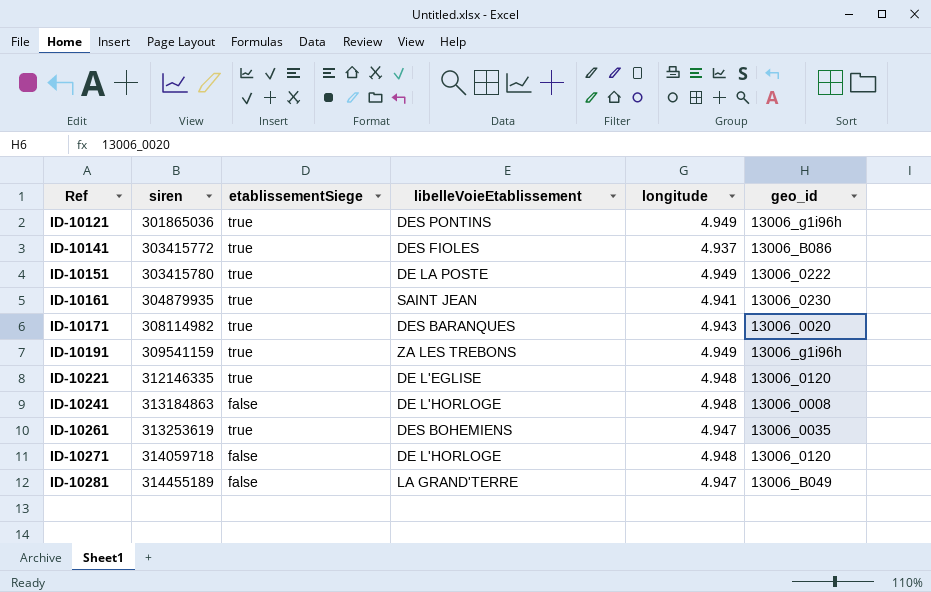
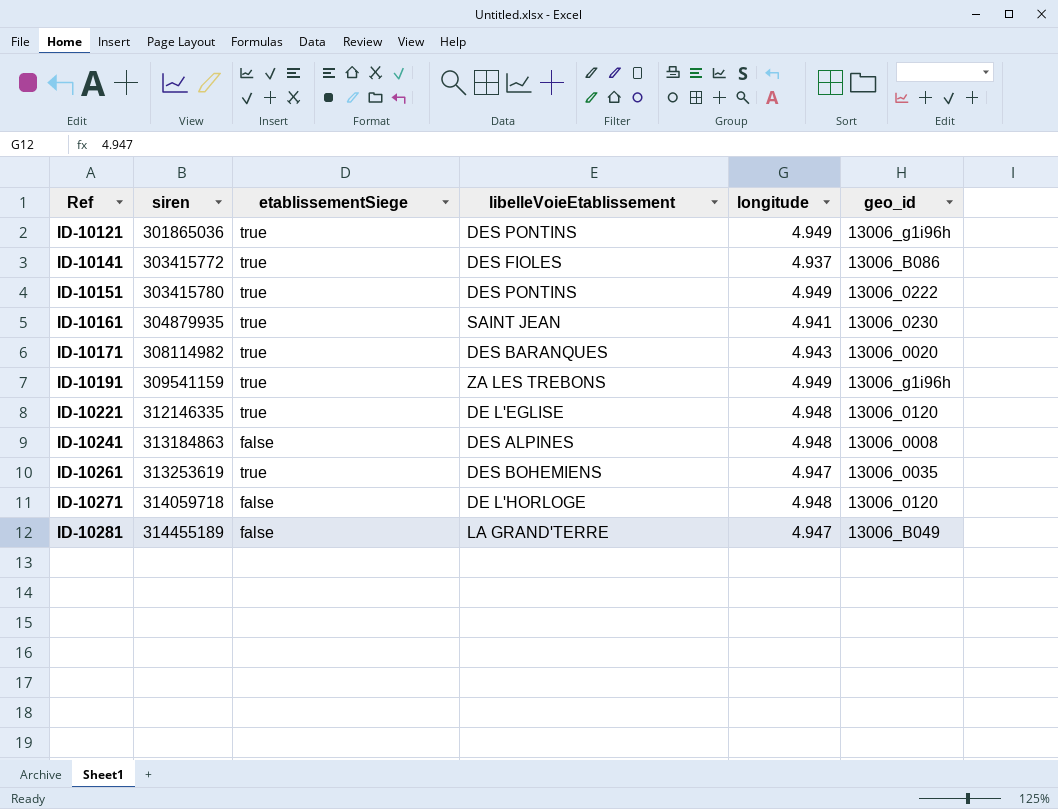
ID-10151 | libelleVoieEtablissement: DE LA POSTE -> DES PONTINS
ID-10241 | libelleVoieEtablissement: DE L'HORLOGE -> DES ALPINES

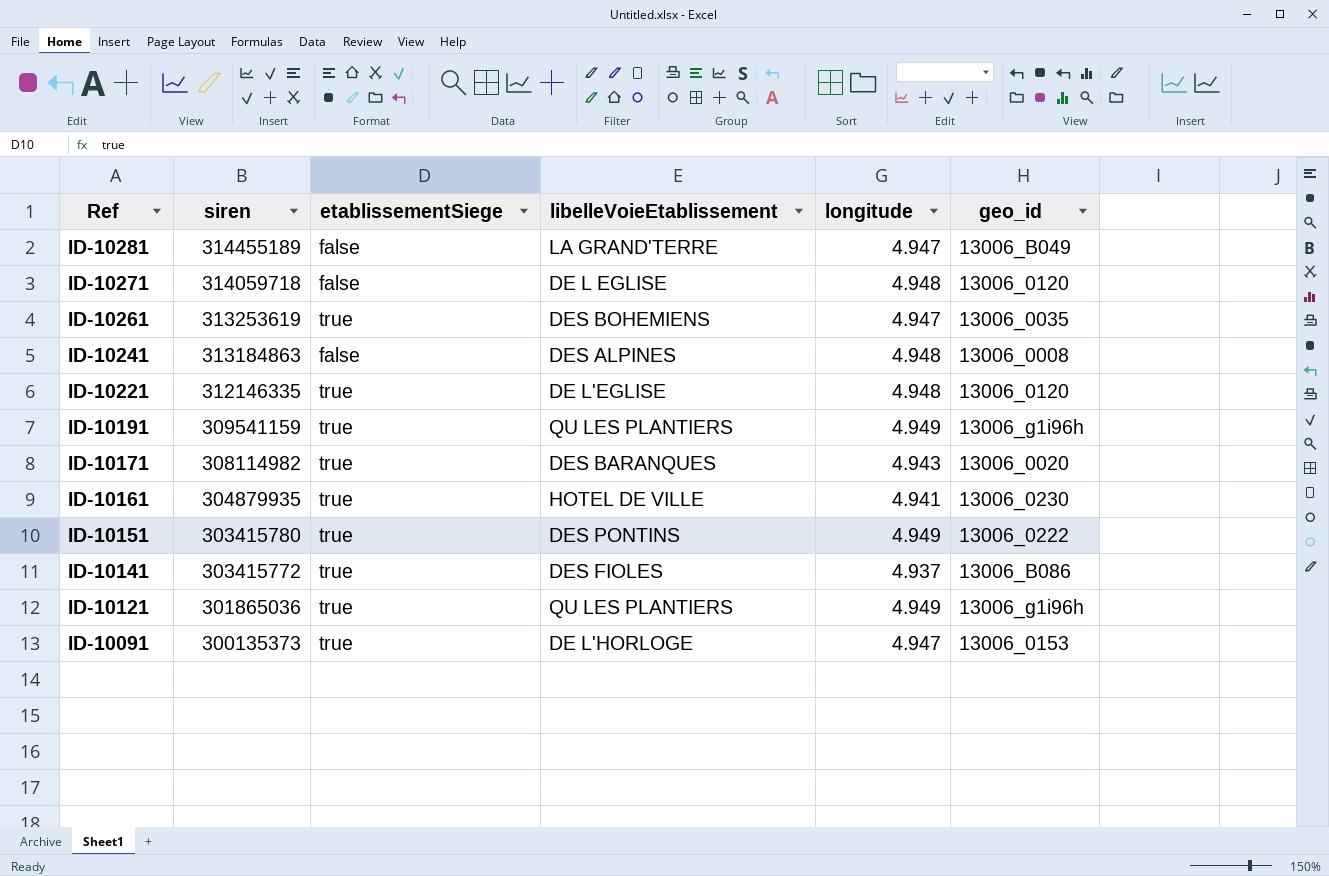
row order: Ref ascending -> Ref descending
ID-10271 | libelleVoieEtablissement: DE L'HORLOGE -> DE L EGLISE
ID-10191 | libelleVoieEtablissement: ZA LES TREBONS -> QU LES PLANTIERS
ID-10161 | libelleVoieEtablissement: SAINT JEAN -> HOTEL DE VILLE
ID-10121 | libelleVoieEtablissement: DES PONTINS -> QU LES PLANTIERS
row ID-10091: none -> 300135373 | true | DE L'HORLOGE | 4.947 | 13006_0153

